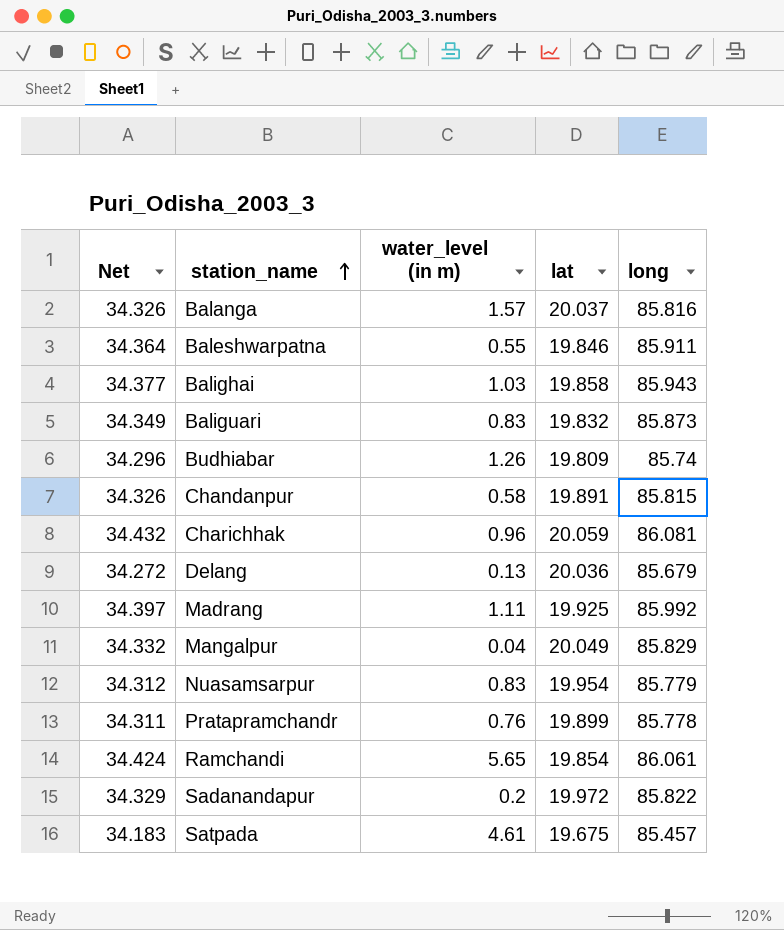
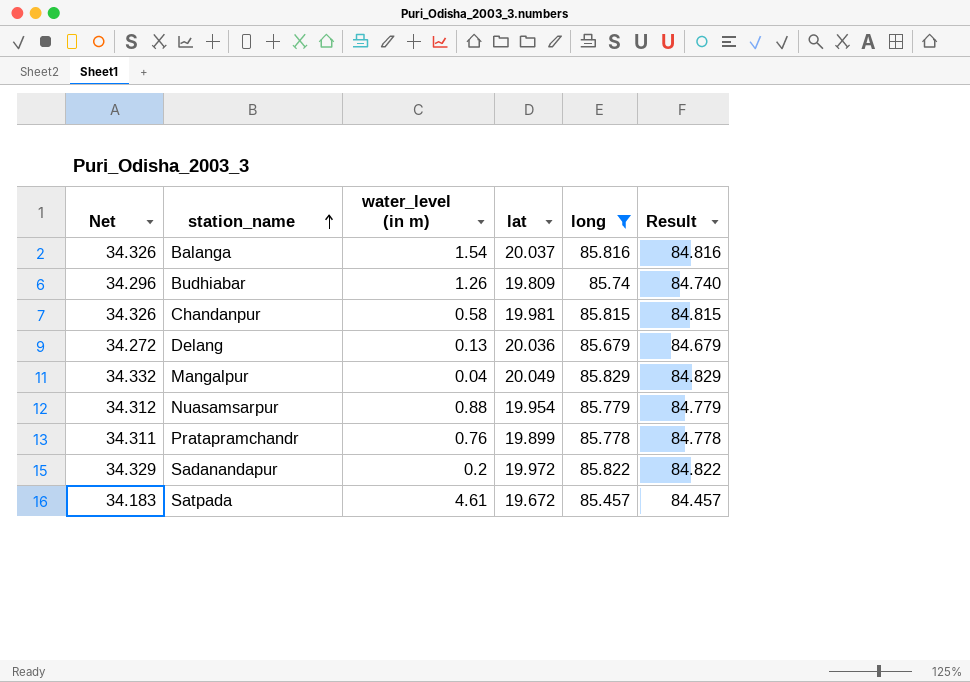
filter: none -> long <= 85.829
column Result | formula: none -> [long] - 1
Balanga | water_level (in m): 1.57 -> 1.54
Chandanpur | lat: 19.891 -> 19.981
Nuasamsarpur | water_level (in m): 0.83 -> 0.88
Satpada | lat: 19.675 -> 19.672

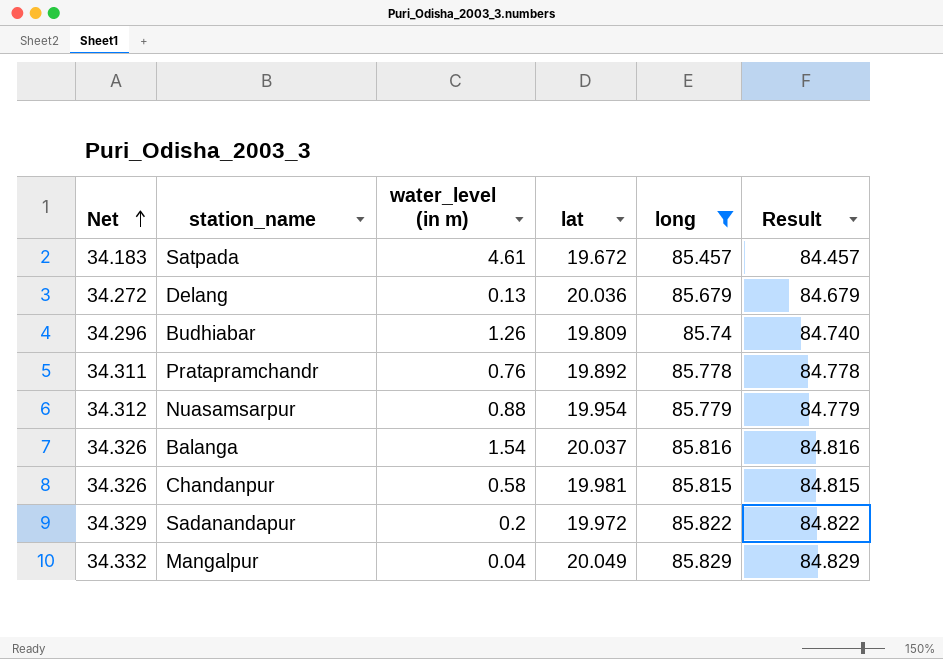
row order: station_name ascending -> Net ascending
Pratapramchandr | lat: 19.899 -> 19.892

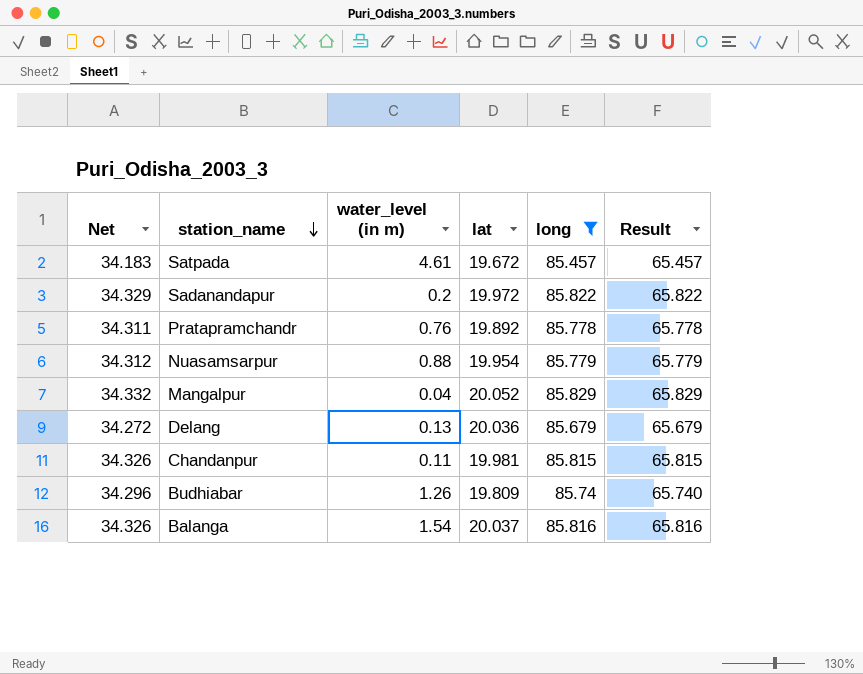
row order: Net ascending -> station_name descending
column Result | formula: [long] - 1 -> [long] - 20
Mangalpur | lat: 20.049 -> 20.052
Chandanpur | water_level (in m): 0.58 -> 0.11

